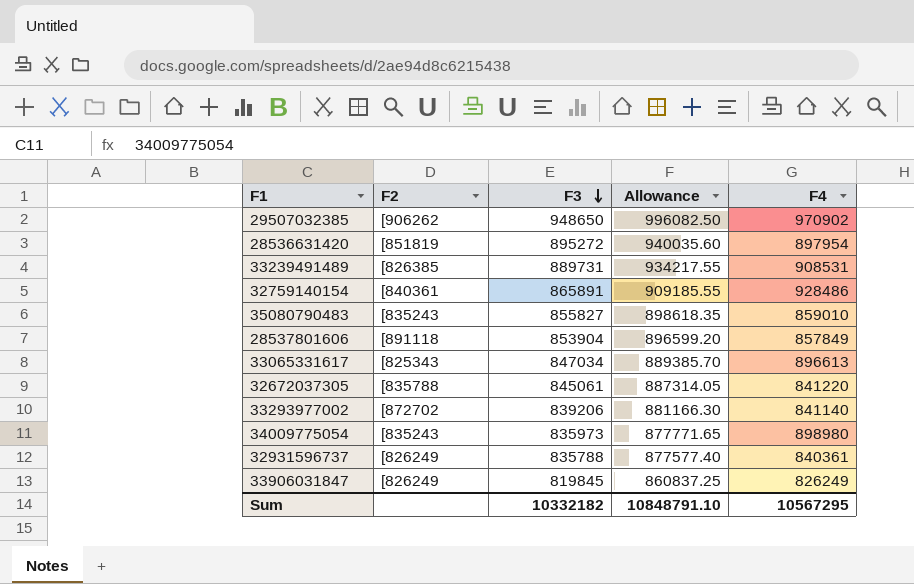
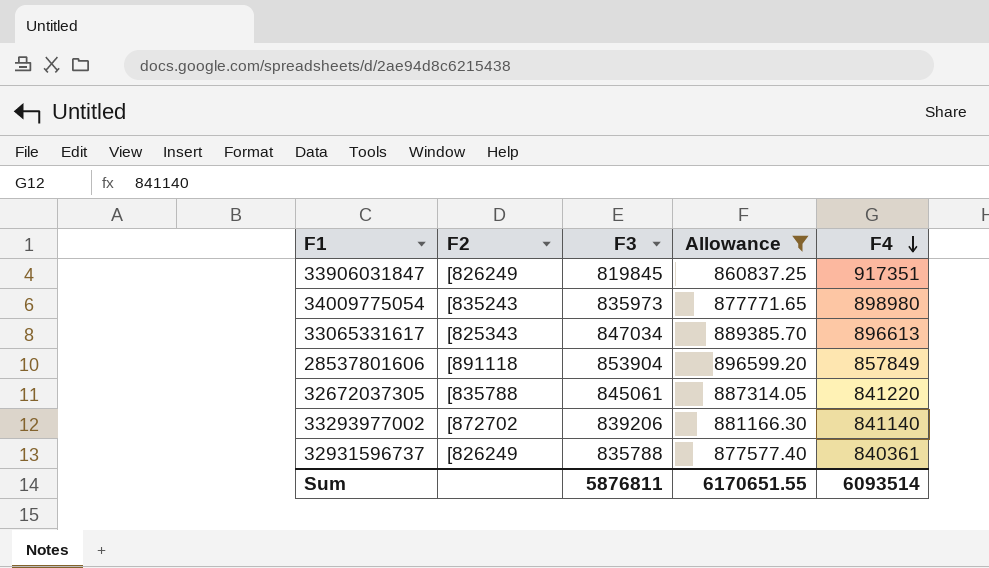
filter: none -> Allowance <= 896599.20
row order: F3 descending -> F4 descending
33906031847 | F4: 826249 -> 917351
Sum | F3: 10332182 -> 5876811
Sum | Allowance: 10848791.10 -> 6170651.55
Sum | F4: 10567295 -> 6093514

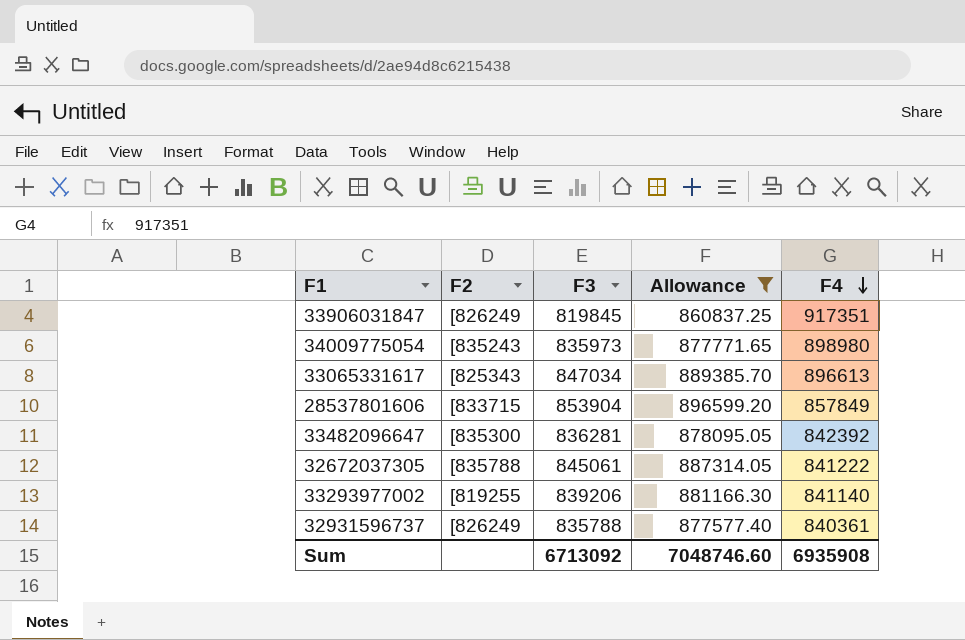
28537801606 | F2: [891118 -> [833715
row 33482096647: none -> [835300 | 836281 | 878095.05 | 842392
32672037305 | F4: 841220 -> 841222
33293977002 | F2: [872702 -> [819255
Sum | F3: 5876811 -> 6713092
Sum | Allowance: 6170651.55 -> 7048746.60
Sum | F4: 6093514 -> 6935908

